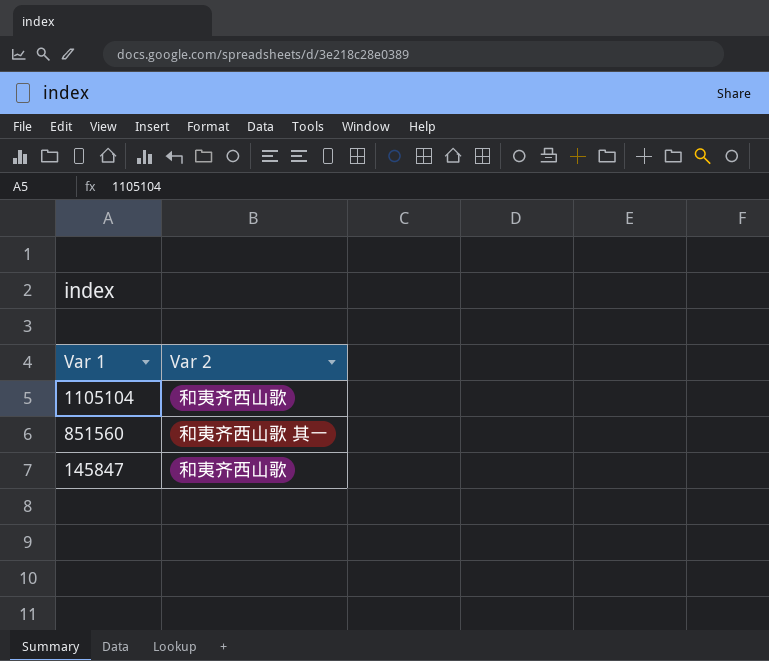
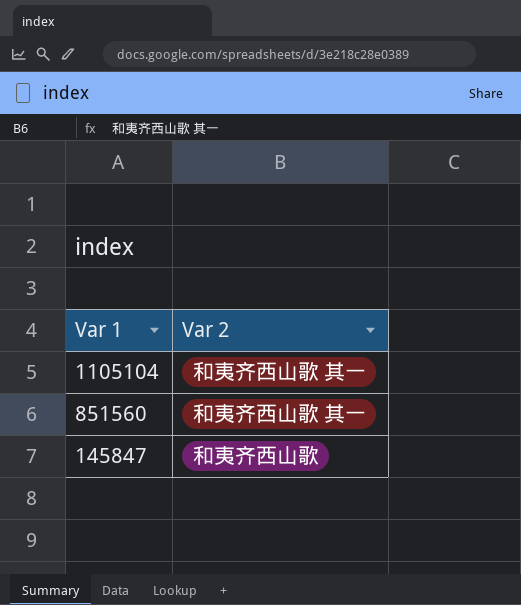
1105104 | Var 2: 和夷齐西山歌 -> 和夷齐西山歌 其一

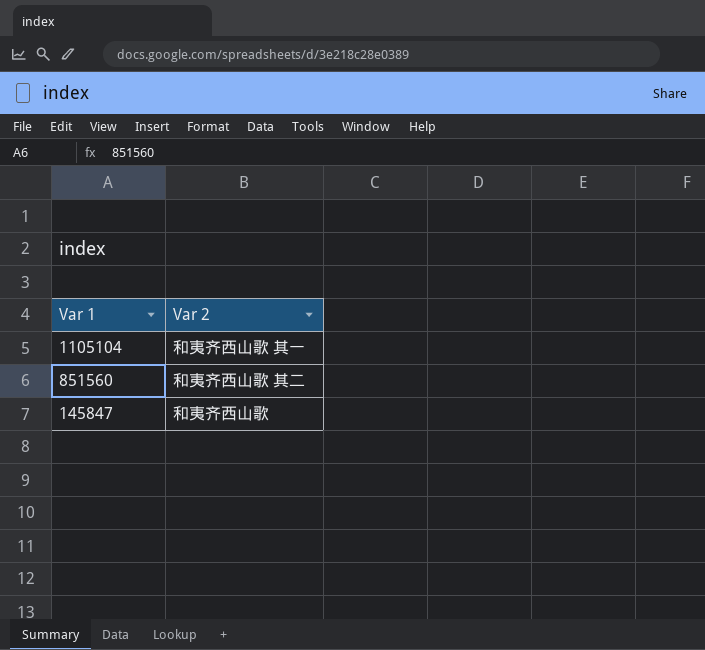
851560 | Var 2: 和夷齐西山歌 其一 -> 和夷齐西山歌 其二

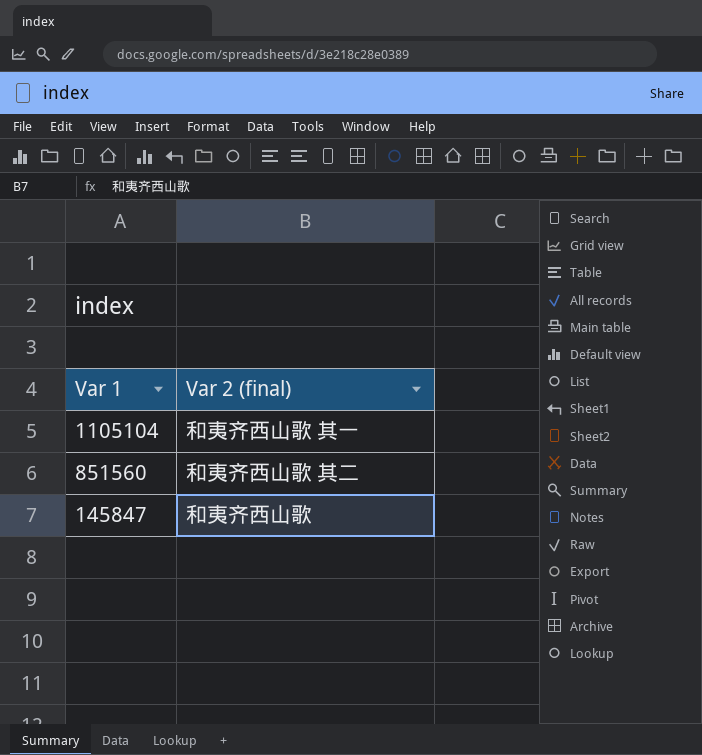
column name: Var 2 -> Var 2 (final)

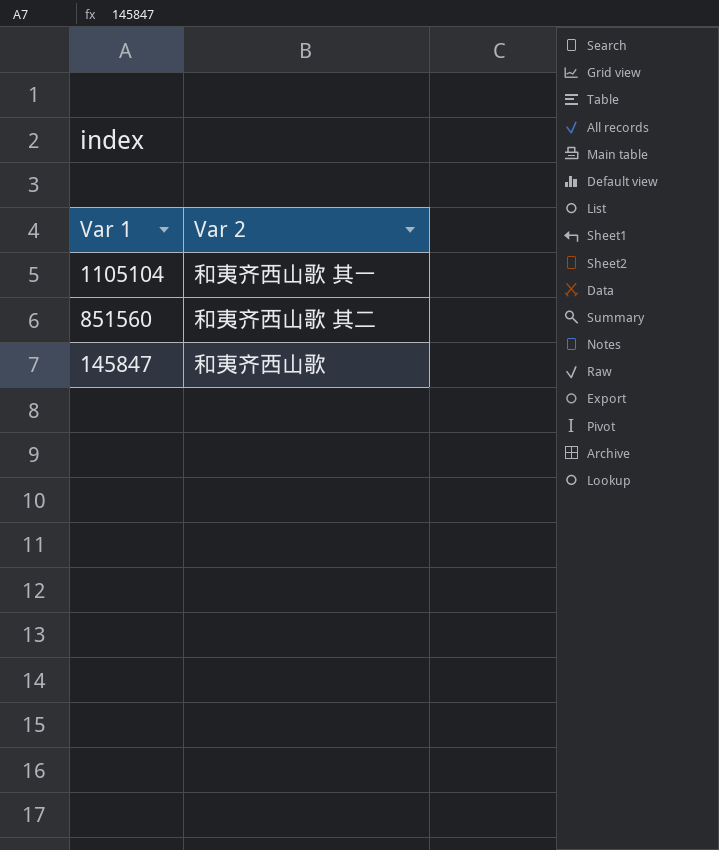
column name: Var 2 (final) -> Var 2

